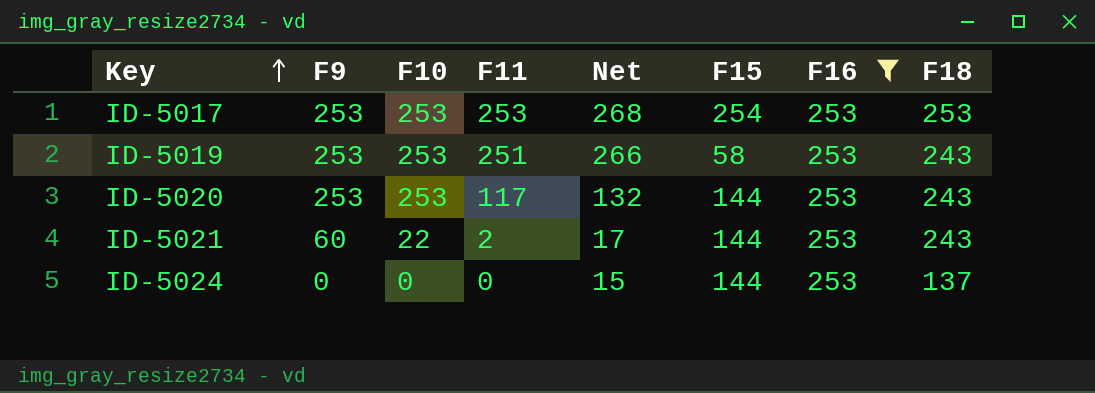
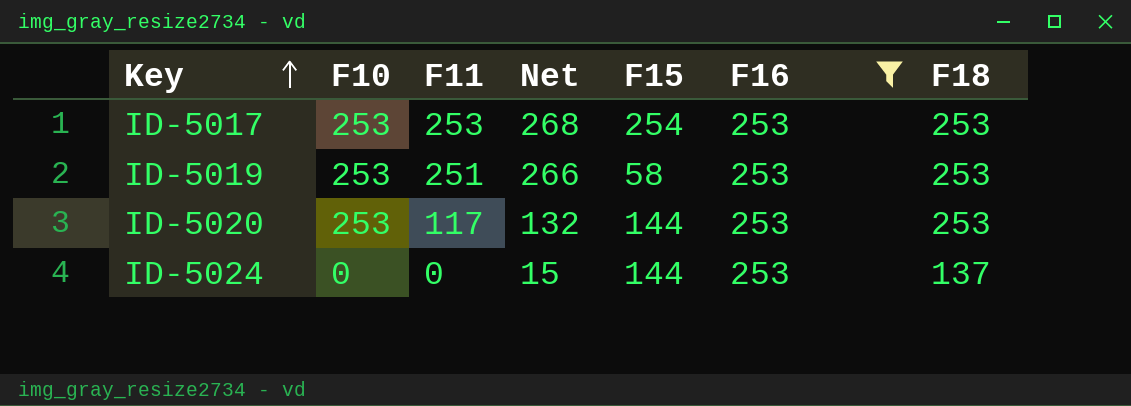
column F9 | position: 2 -> none
row ID-5021: 60 | 22 | 2 | 17 | 144 | 253 | 243 -> none
ID-5019 | F18: 243 -> 253
ID-5020 | F18: 243 -> 253

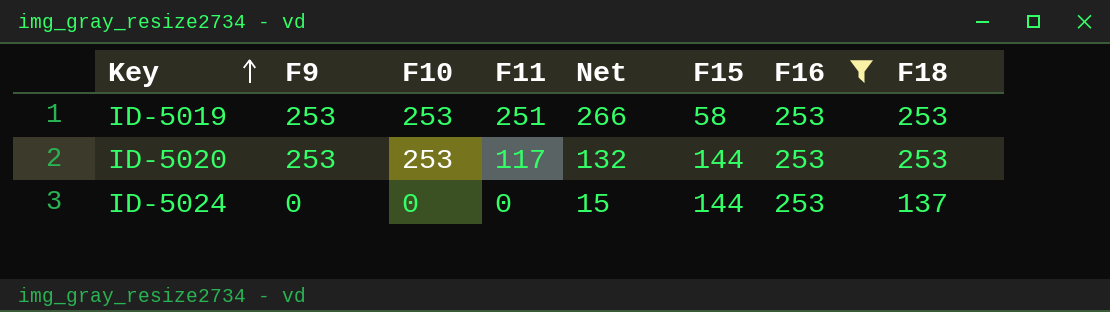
column F9 | position: none -> 2
row ID-5017: 253 | 253 | 268 | 254 | 253 | 253 -> none

